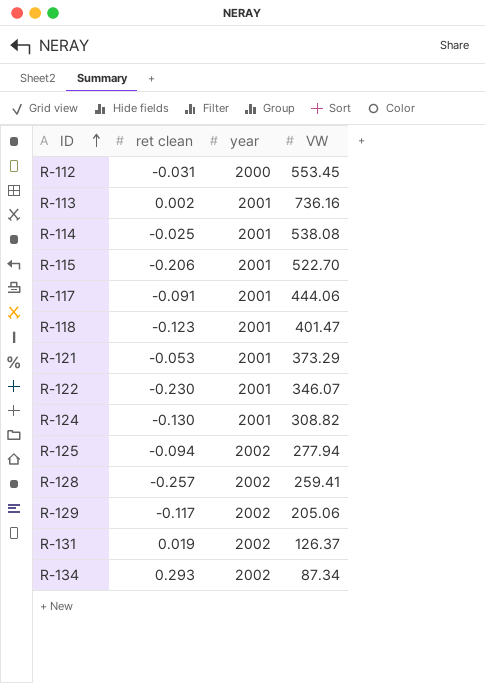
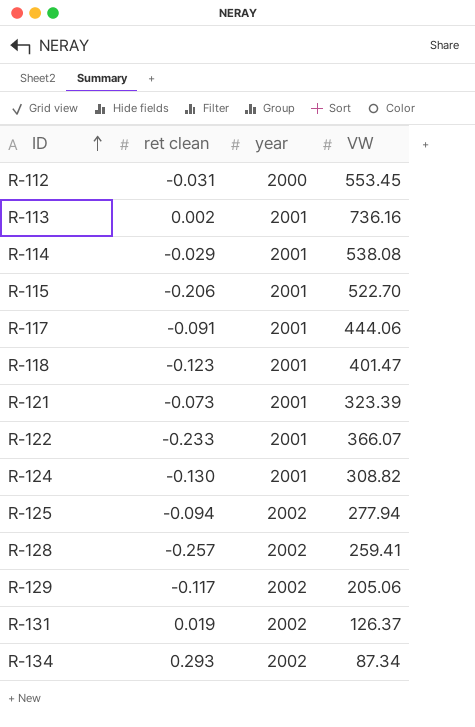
R-114 | ret clean: -0.025 -> -0.029
R-121 | ret clean: -0.053 -> -0.073
R-121 | VW: 373.29 -> 323.39
R-122 | ret clean: -0.230 -> -0.233
R-122 | VW: 346.07 -> 366.07

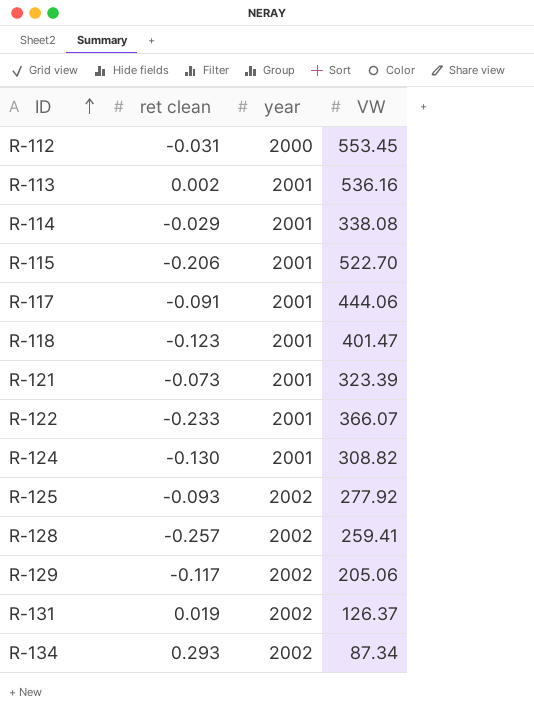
R-113 | VW: 736.16 -> 536.16
R-114 | VW: 538.08 -> 338.08
R-125 | ret clean: -0.094 -> -0.093
R-125 | VW: 277.94 -> 277.92

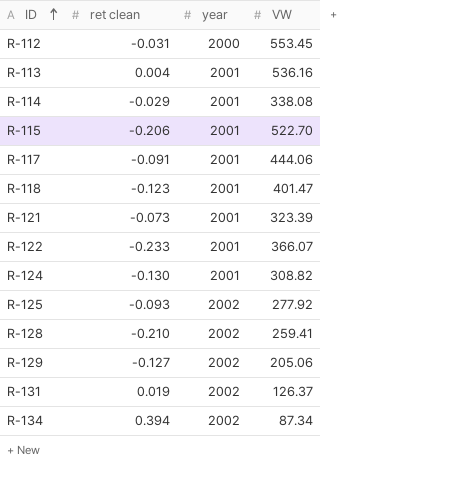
R-113 | ret clean: 0.002 -> 0.004
R-128 | ret clean: -0.257 -> -0.210
R-129 | ret clean: -0.117 -> -0.127
R-134 | ret clean: 0.293 -> 0.394

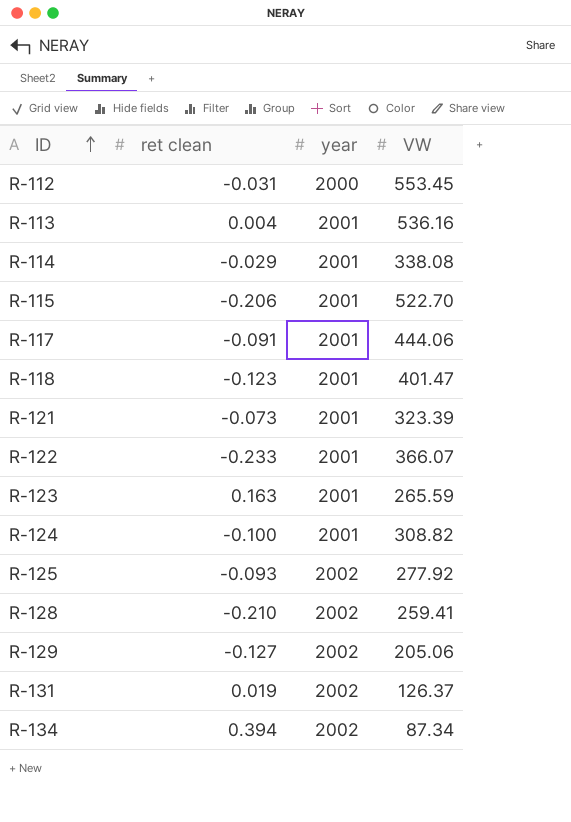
row R-123: none -> 0.163 | 2001 | 265.59
R-124 | ret clean: -0.130 -> -0.100

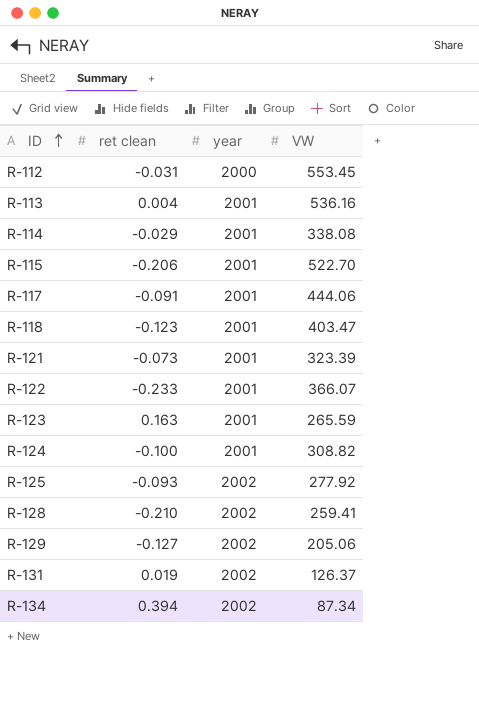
R-118 | VW: 401.47 -> 403.47

